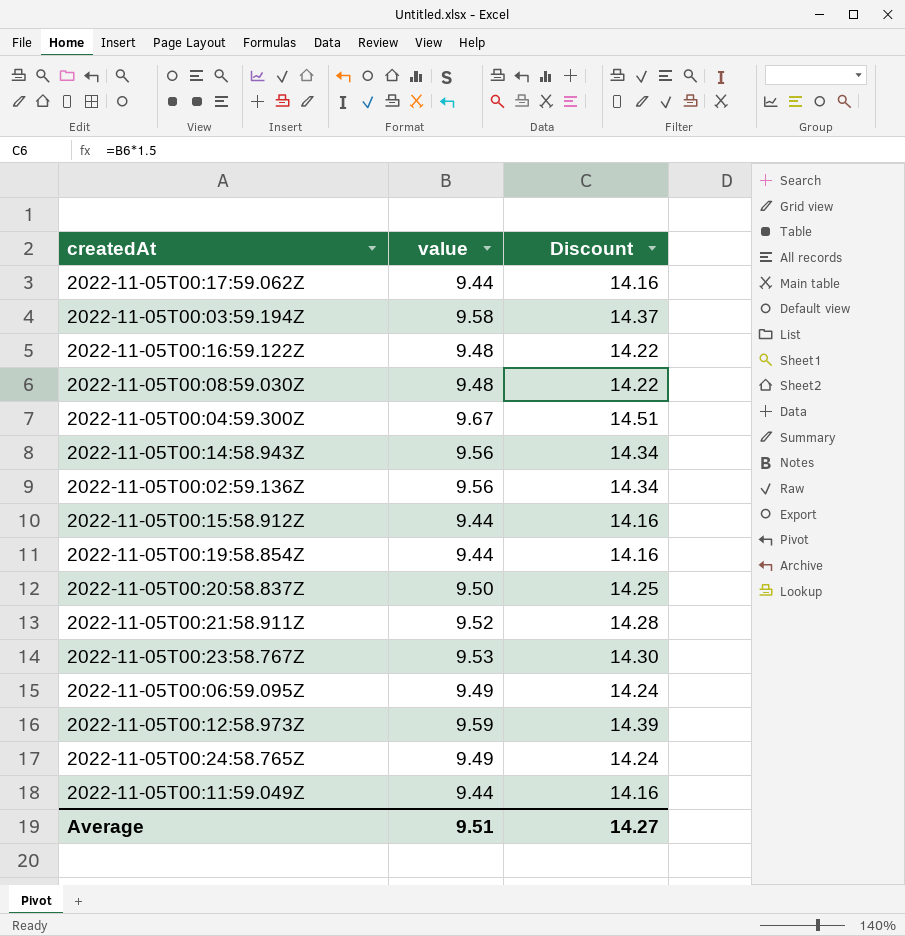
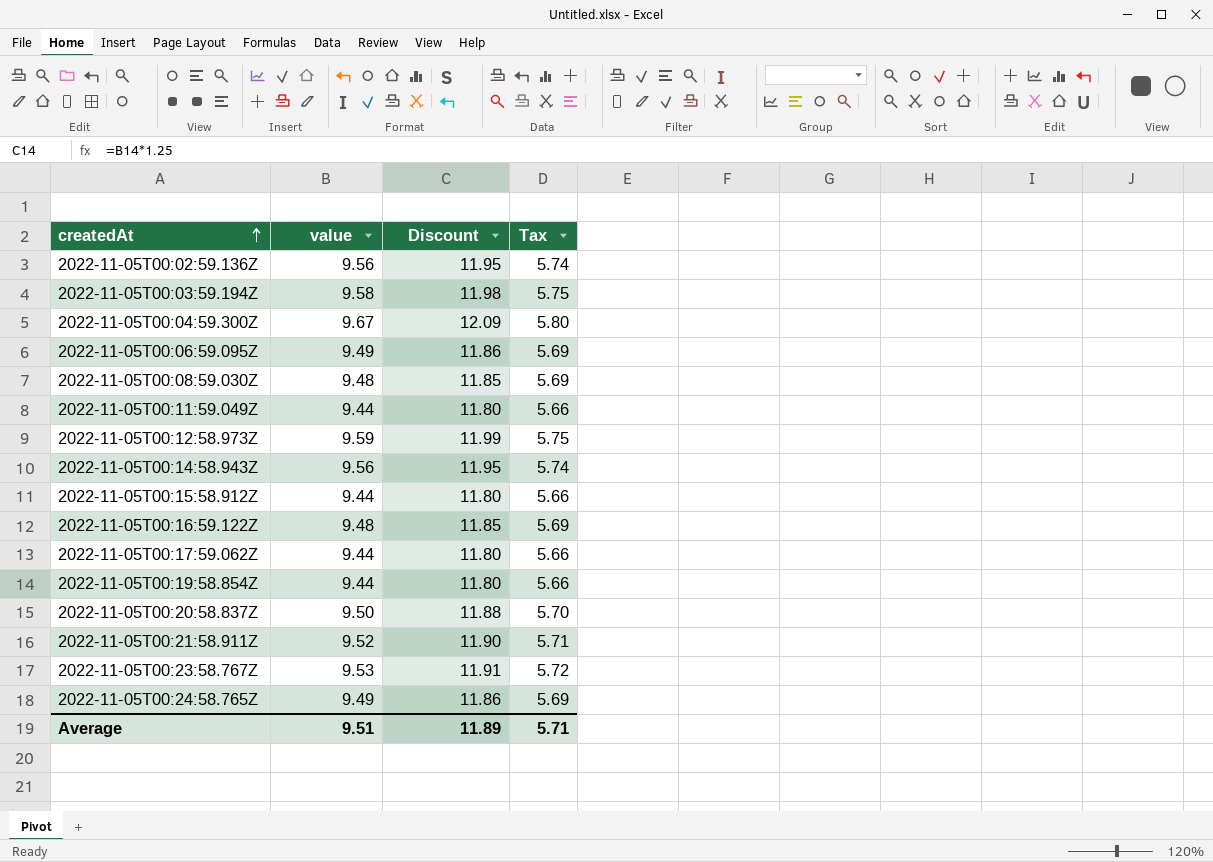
row order: none -> createdAt ascending
column Discount | formula: [value] * 1.5 -> [value] * 1.25
column Tax | formula: none -> [value] * 0.6
Average | Discount: 14.27 -> 11.89

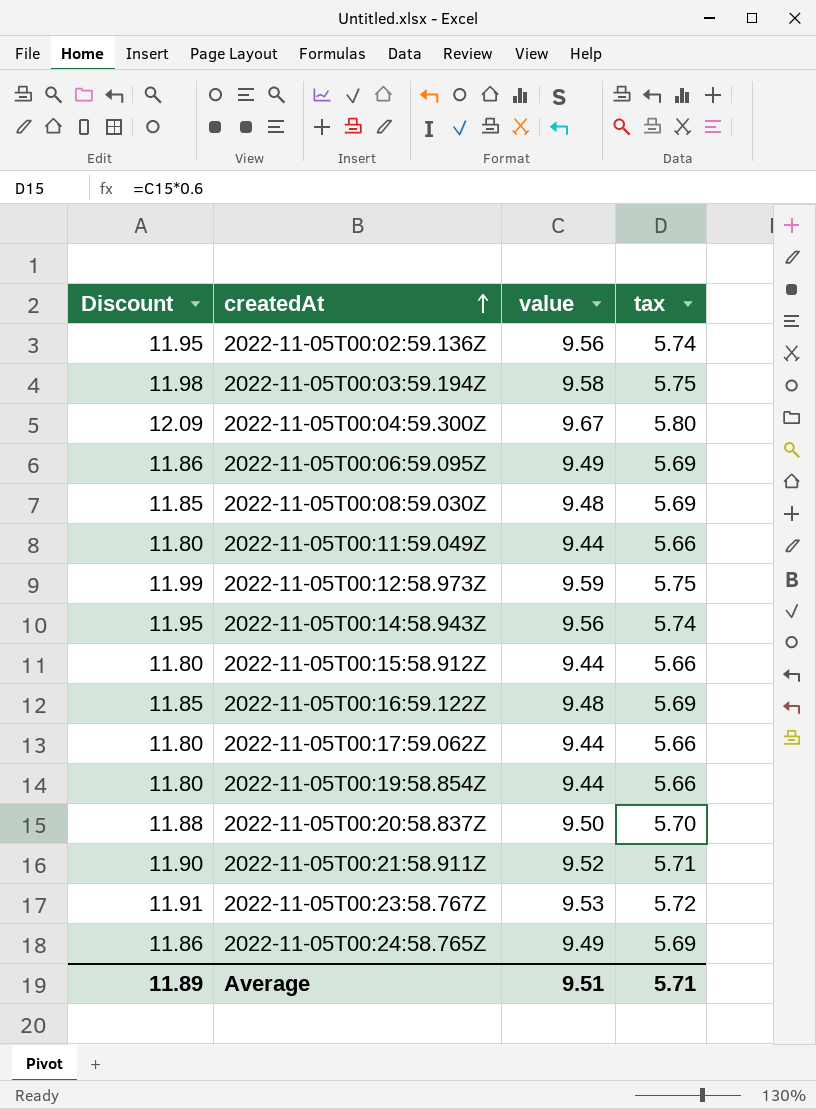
column Discount | position: 3 -> 1
column name: Tax -> tax

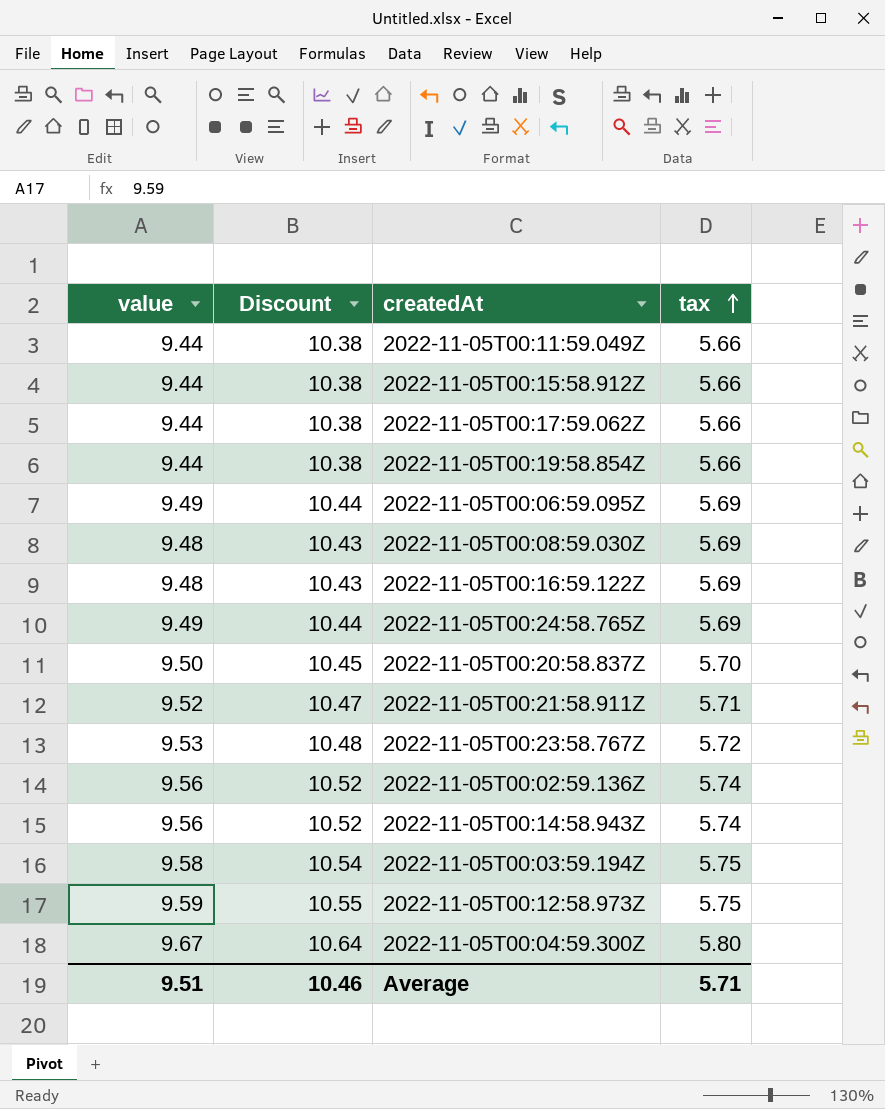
row order: createdAt ascending -> tax ascending
column value | position: 3 -> 1
column Discount | formula: [value] * 1.25 -> [value] * 1.1
Average | Discount: 11.89 -> 10.46

